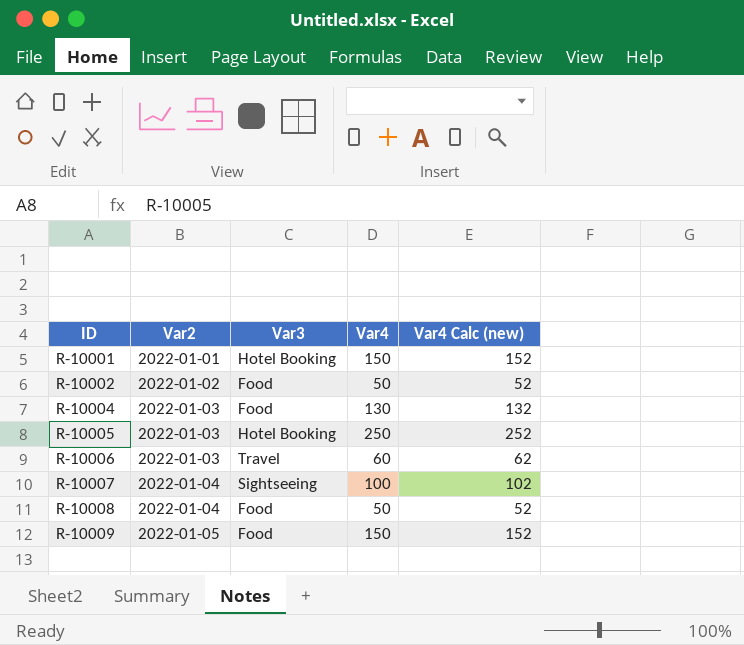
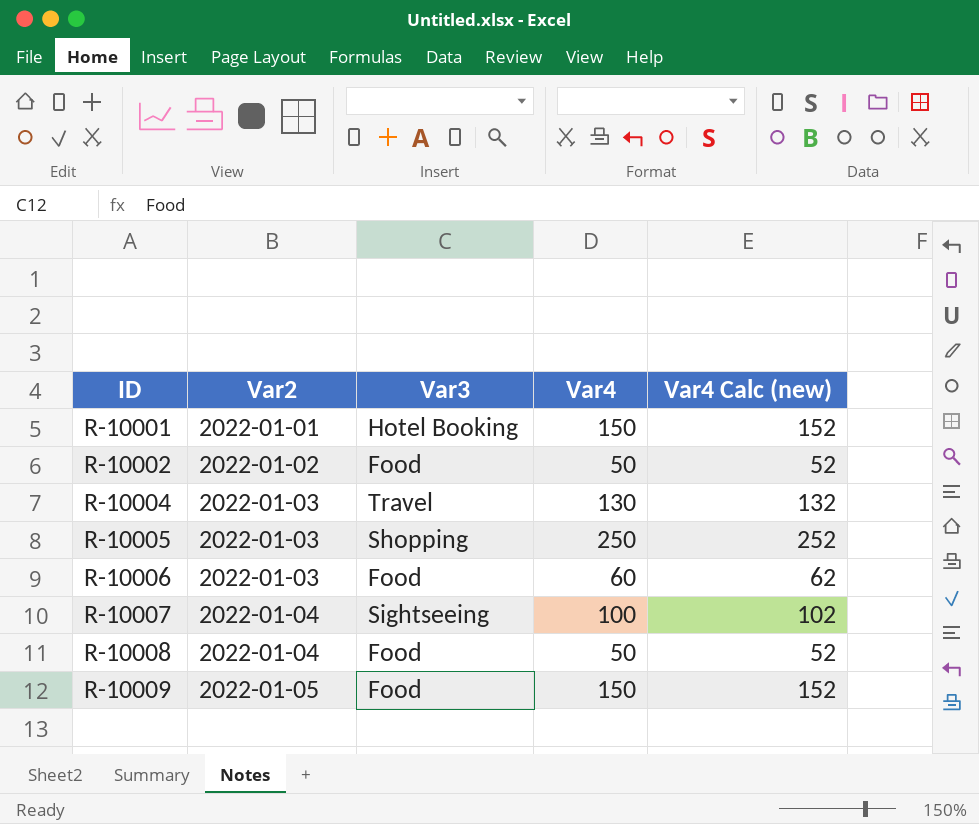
R-10004 | Var3: Food -> Travel
R-10005 | Var3: Hotel Booking -> Shopping
R-10006 | Var3: Travel -> Food

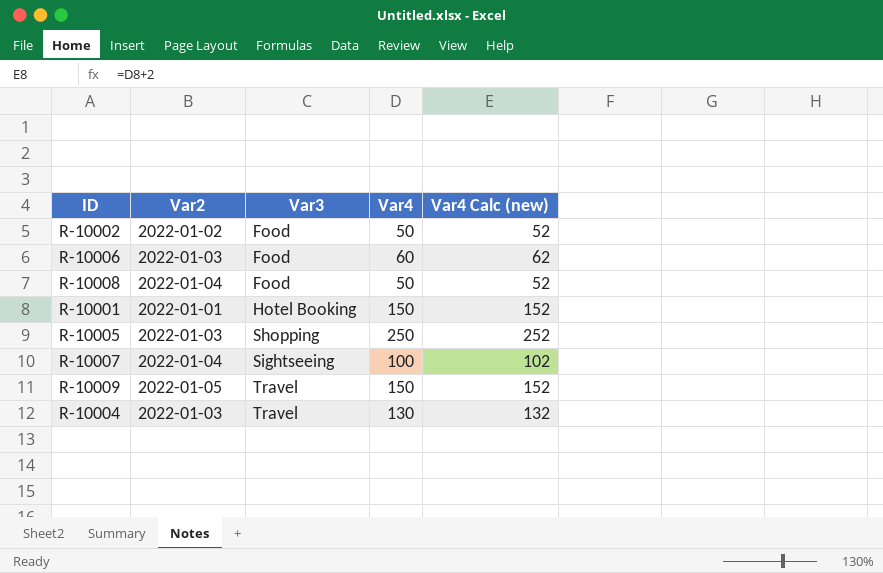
row order: ID ascending -> Var3 ascending
R-10009 | Var3: Food -> Travel

